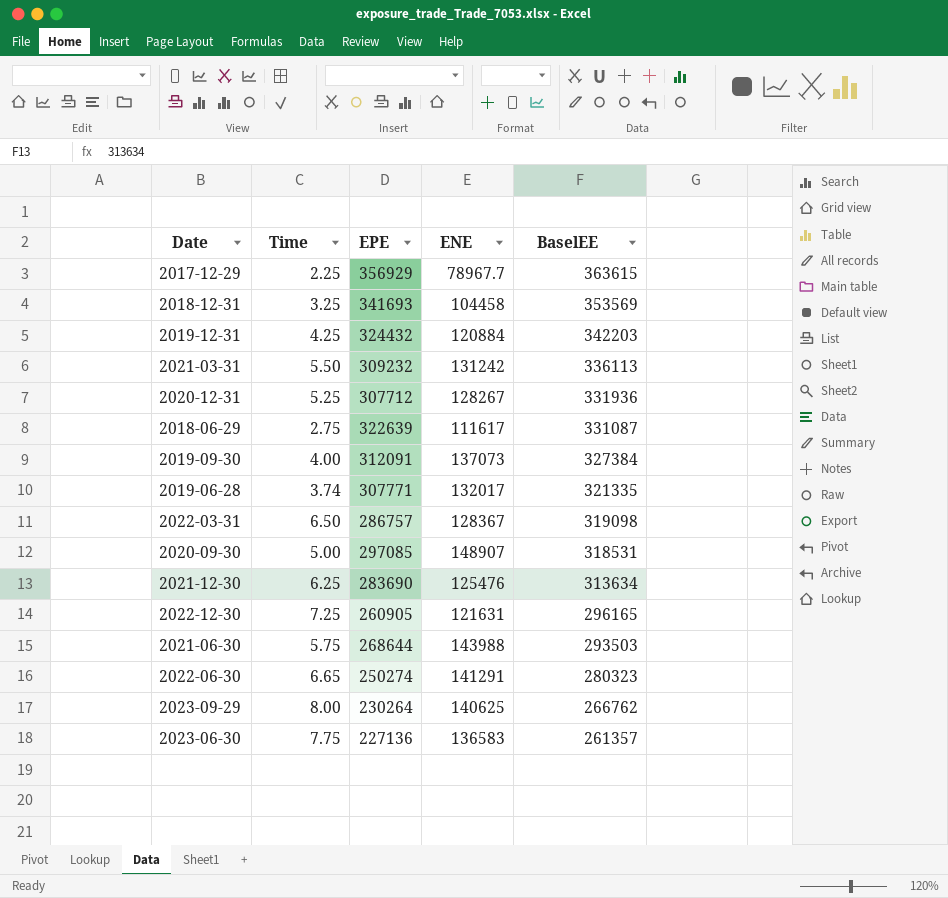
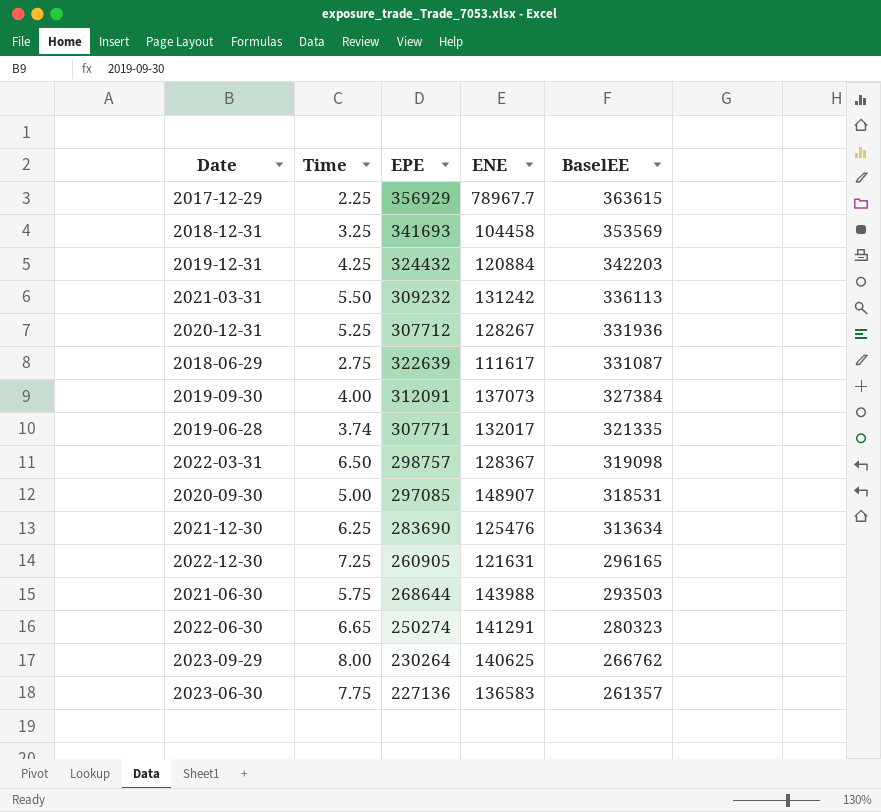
2022-03-31 | EPE: 286757 -> 298757

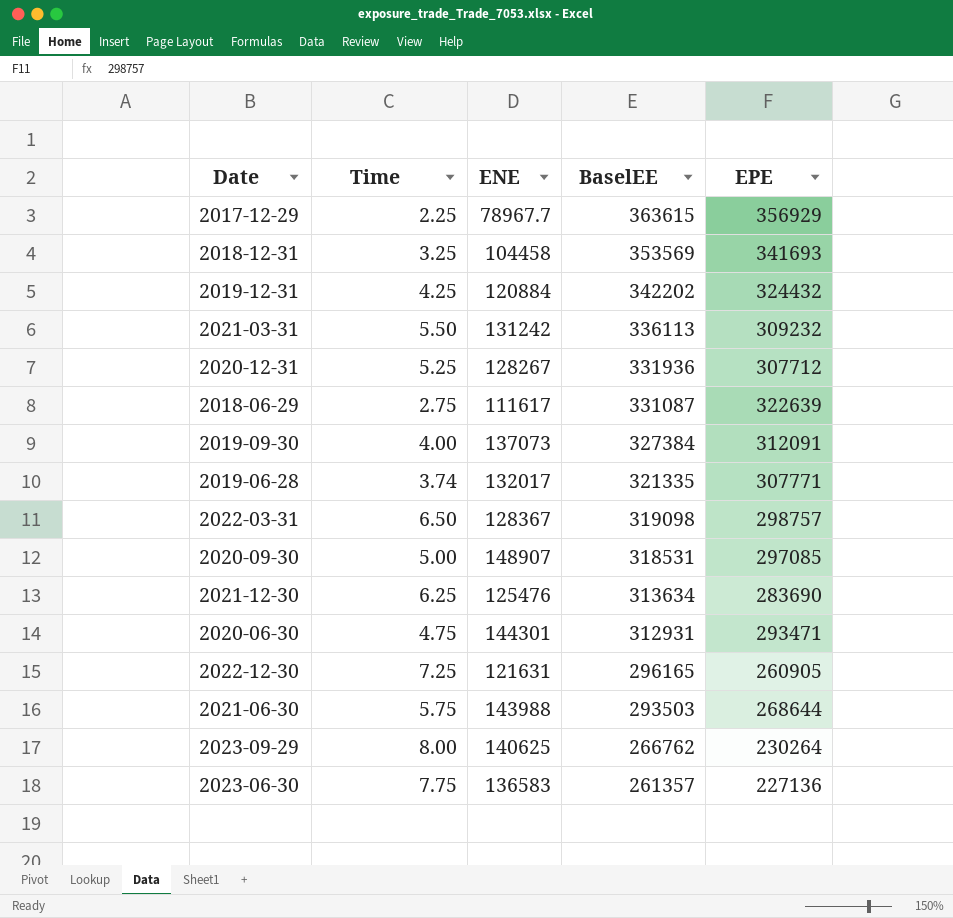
column EPE | position: 3 -> 5
row 2022-06-30: 6.65 | 250274 | 141291 | 280323 -> none
2019-12-31 | BaselEE: 342203 -> 342202
row 2020-06-30: none -> 4.75 | 144301 | 312931 | 293471

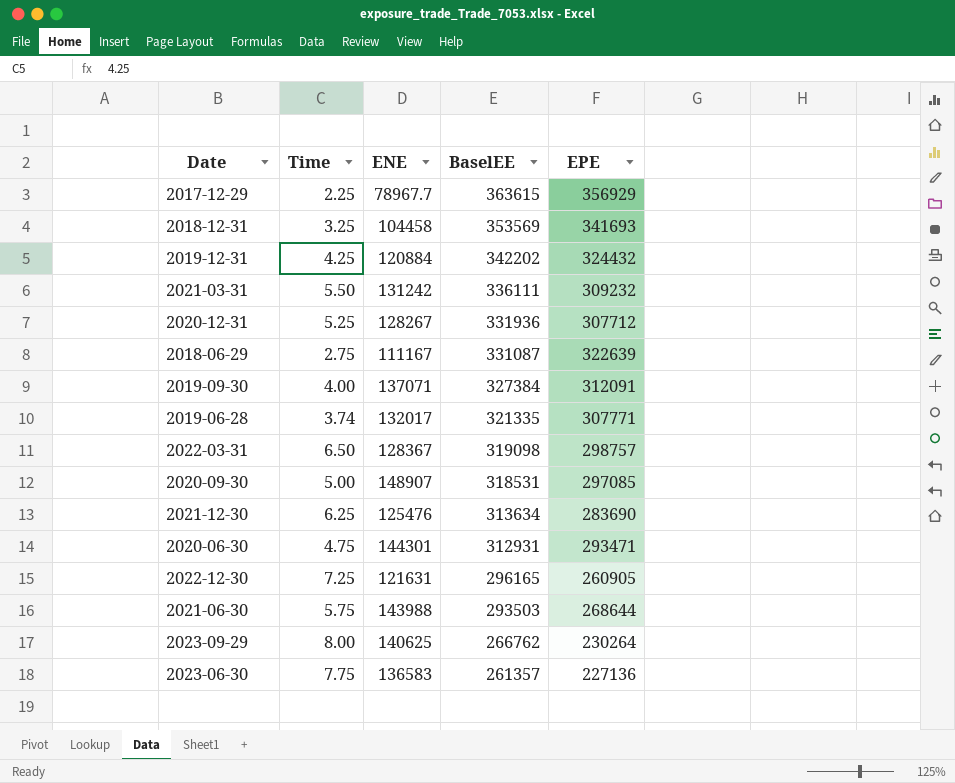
2021-03-31 | BaselEE: 336113 -> 336111
2018-06-29 | ENE: 111617 -> 111167
2019-09-30 | ENE: 137073 -> 137071

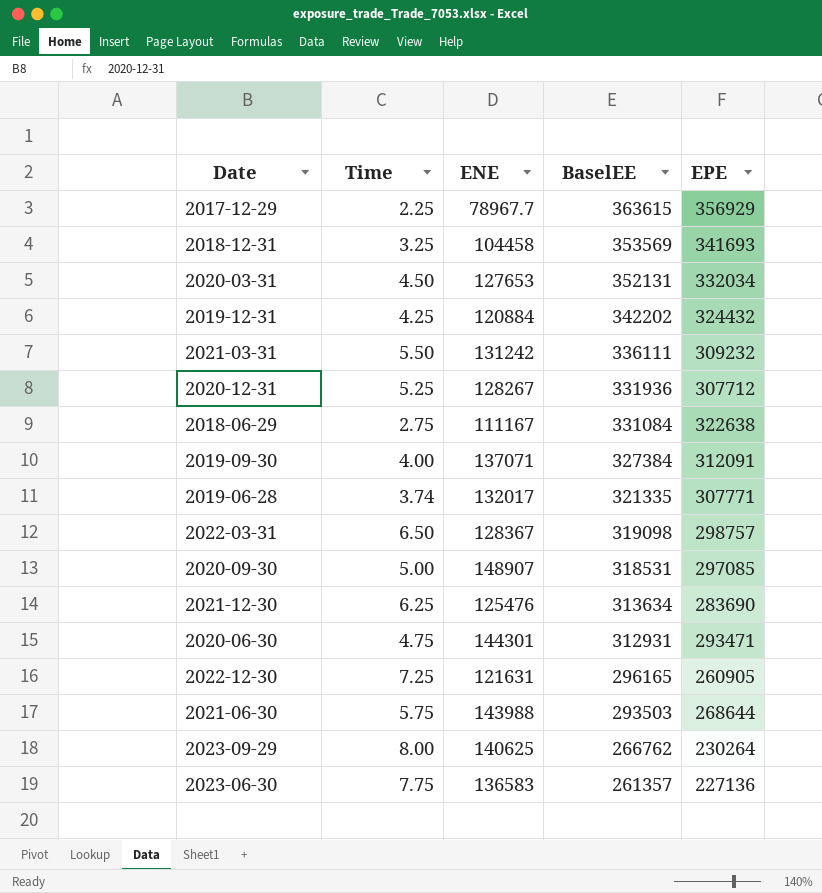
row 2020-03-31: none -> 4.50 | 127653 | 352131 | 332034
2018-06-29 | BaselEE: 331087 -> 331084
2018-06-29 | EPE: 322639 -> 322638

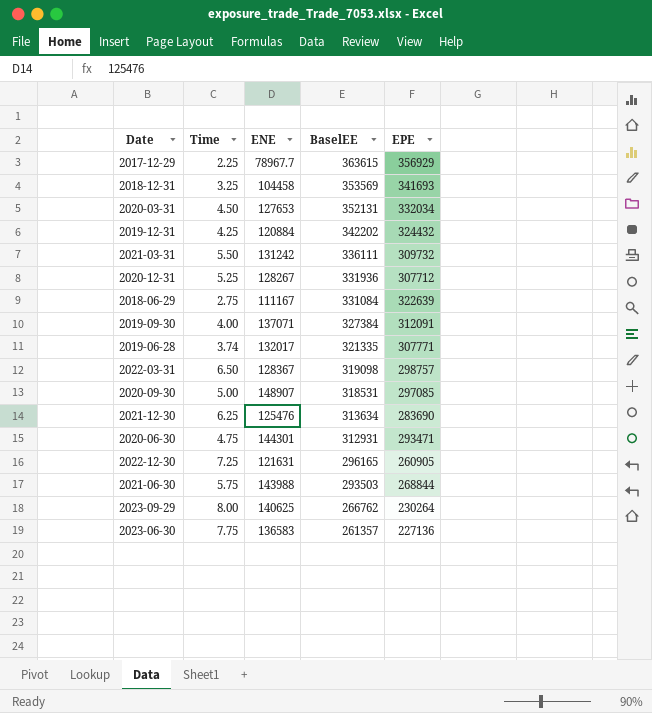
2021-03-31 | EPE: 309232 -> 309732
2018-06-29 | EPE: 322638 -> 322639
2021-06-30 | EPE: 268644 -> 268844

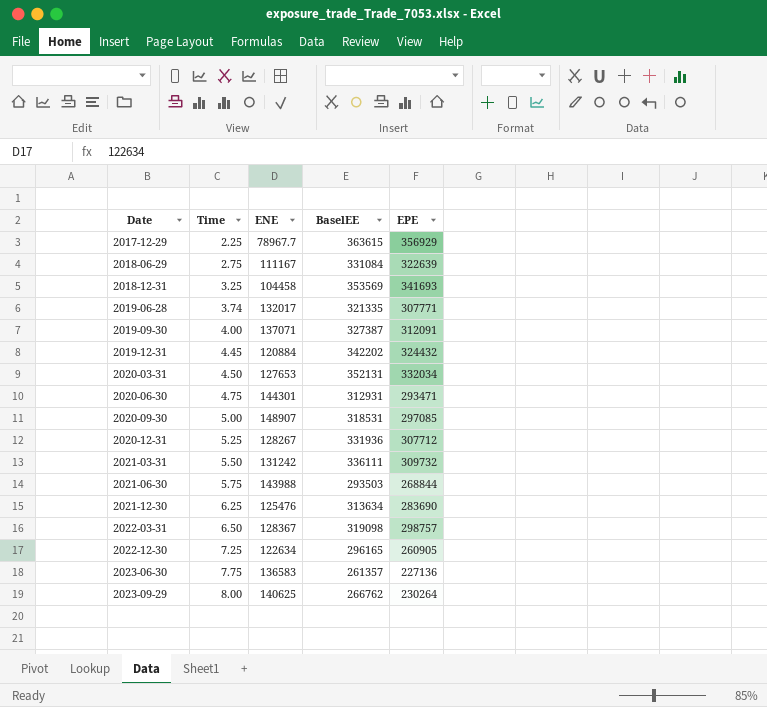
row order: BaselEE descending -> Date ascending
2019-09-30 | BaselEE: 327384 -> 327387
2019-12-31 | Time: 4.25 -> 4.45
2022-12-30 | ENE: 121631 -> 122634

